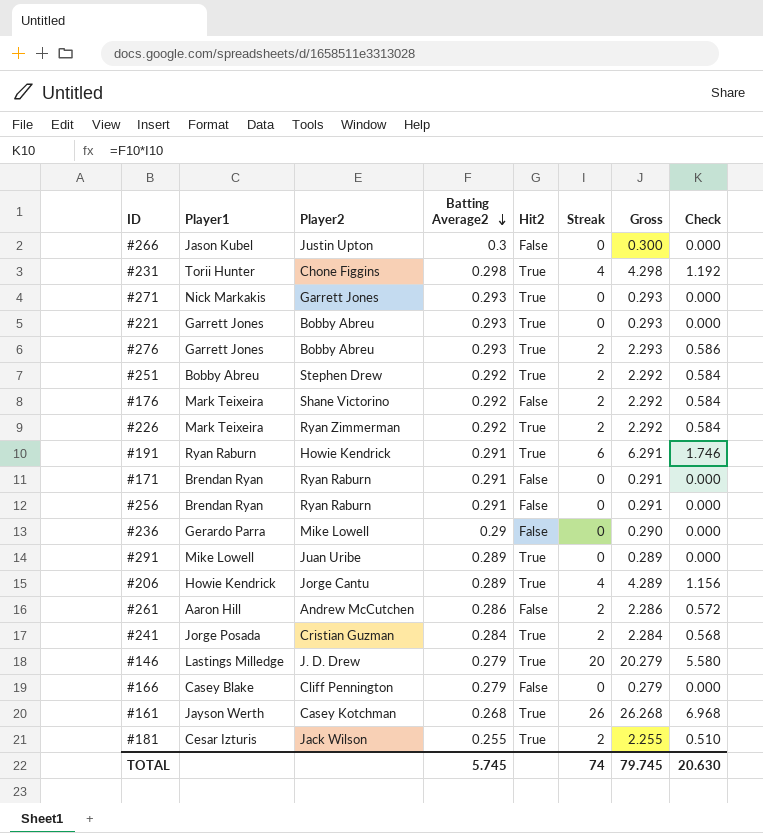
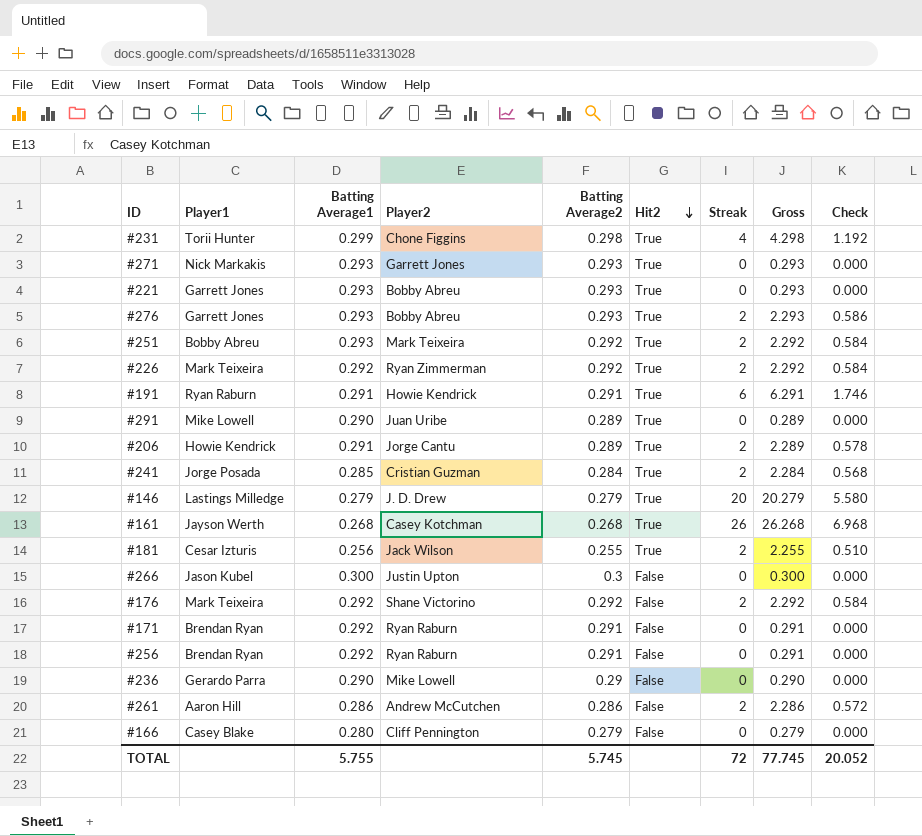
row order: Batting Average2 descending -> Hit2 descending
column Batting Average1 | position: none -> 3
#251 | Player2: Stephen Drew -> Mark Teixeira
#206 | Streak: 4 -> 2
#206 | Gross: 4.289 -> 2.289
#206 | Check: 1.156 -> 0.578
TOTAL | Streak: 74 -> 72
TOTAL | Gross: 79.745 -> 77.745
TOTAL | Check: 20.630 -> 20.052

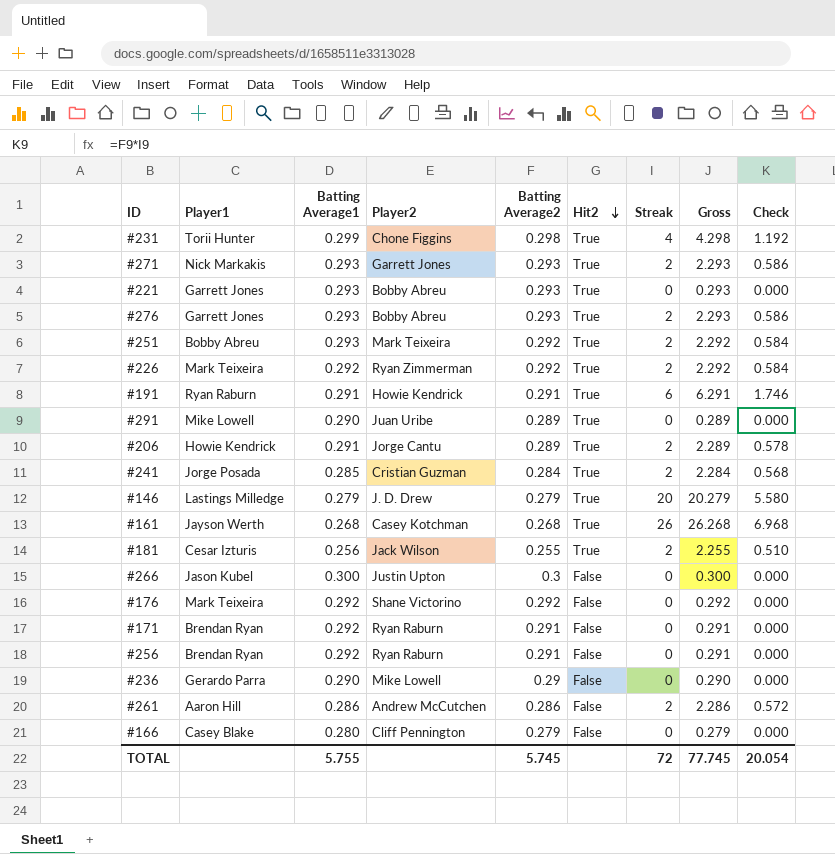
#271 | Streak: 0 -> 2
#271 | Gross: 0.293 -> 2.293
#271 | Check: 0.000 -> 0.586
#176 | Streak: 2 -> 0
#176 | Gross: 2.292 -> 0.292
#176 | Check: 0.584 -> 0.000
TOTAL | Check: 20.052 -> 20.054

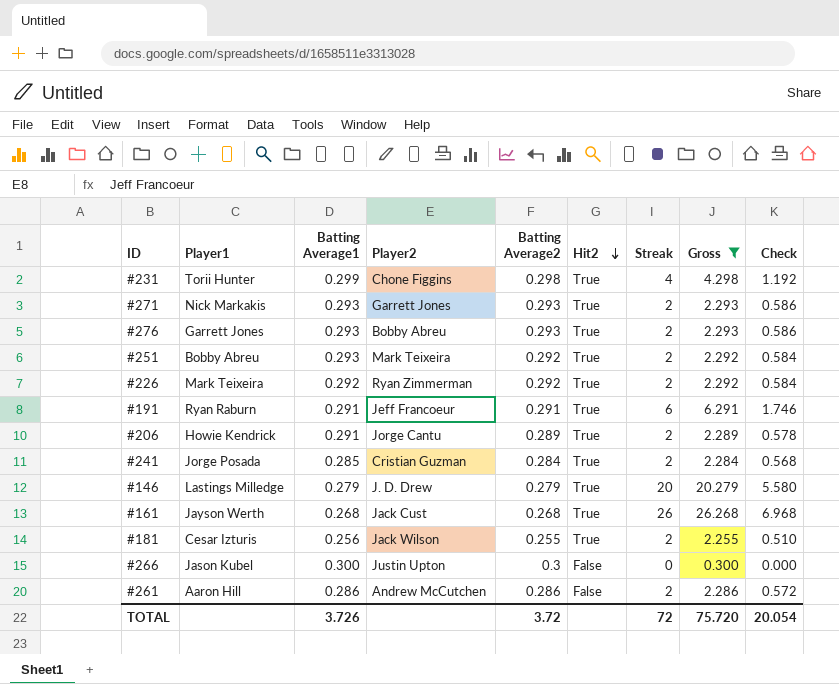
filter: none -> Gross >= 0.300
#191 | Player2: Howie Kendrick -> Jeff Francoeur
#161 | Player2: Casey Kotchman -> Jack Cust
TOTAL | Batting Average1: 5.755 -> 3.726
TOTAL | Batting Average2: 5.745 -> 3.72
TOTAL | Gross: 77.745 -> 75.720

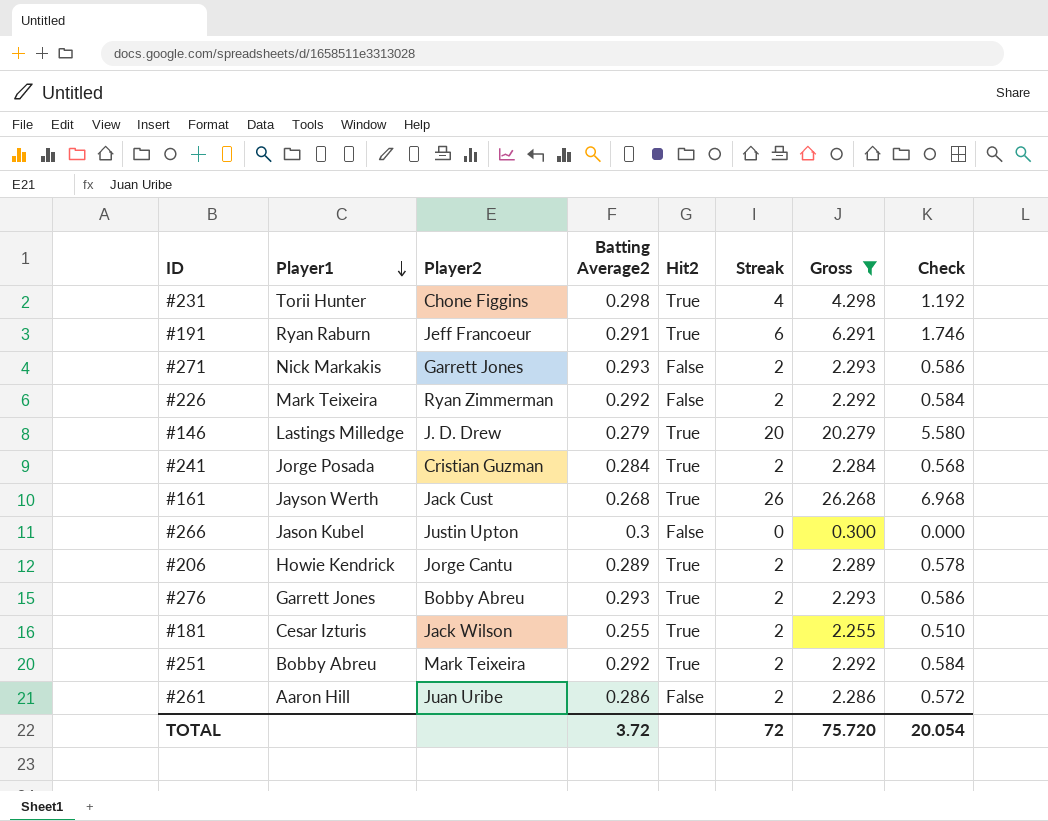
row order: Hit2 descending -> Player1 descending
column Batting Average1 | position: 3 -> none
#271 | Hit2: True -> False
#226 | Hit2: True -> False
#261 | Player2: Andrew McCutchen -> Juan Uribe

